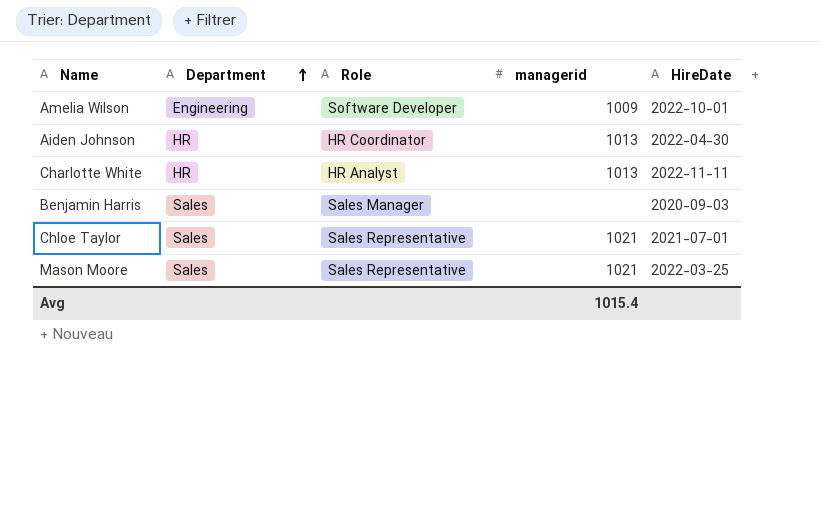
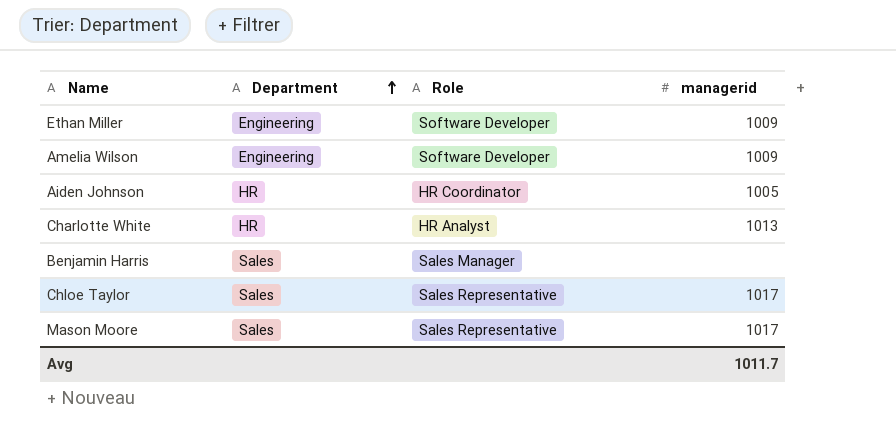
column HireDate | position: 5 -> none
row Ethan Miller: none -> Engineering | Software Developer | 1009
Aiden Johnson | managerid: 1013 -> 1005
Chloe Taylor | managerid: 1021 -> 1017
Mason Moore | managerid: 1021 -> 1017
Avg | managerid: 1015.4 -> 1011.7

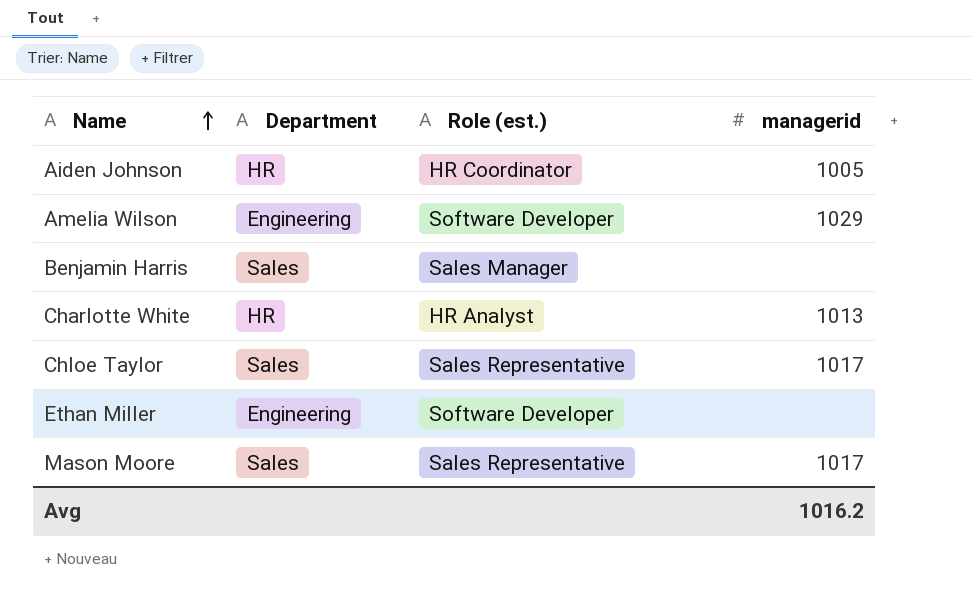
row order: Department ascending -> Name ascending
column name: Role -> Role (est.)
Amelia Wilson | managerid: 1009 -> 1029
Ethan Miller | managerid: 1009 -> none
Avg | managerid: 1011.7 -> 1016.2

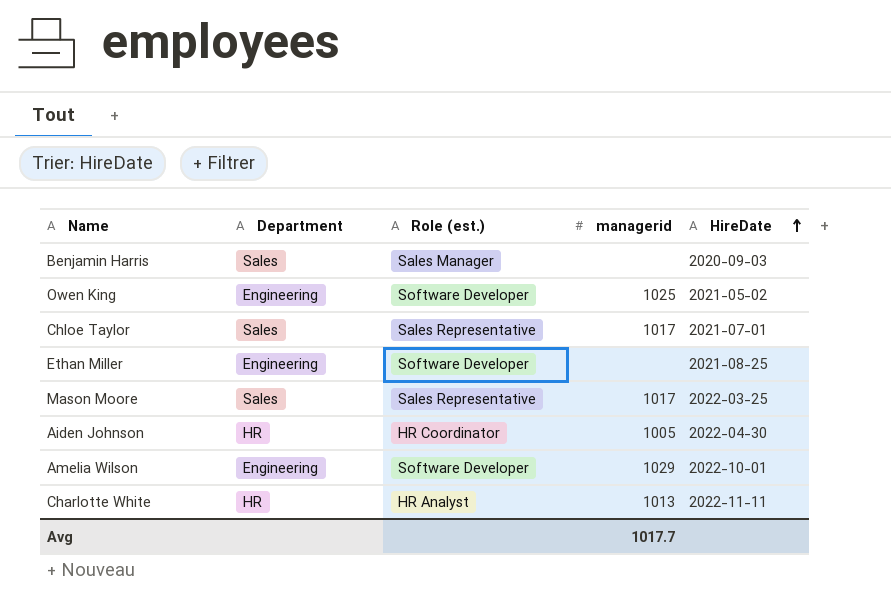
row order: Name ascending -> HireDate ascending
column HireDate | position: none -> 5
row Owen King: none -> Engineering | Software Developer | 1025 | 2021-05-02
Avg | managerid: 1016.2 -> 1017.7

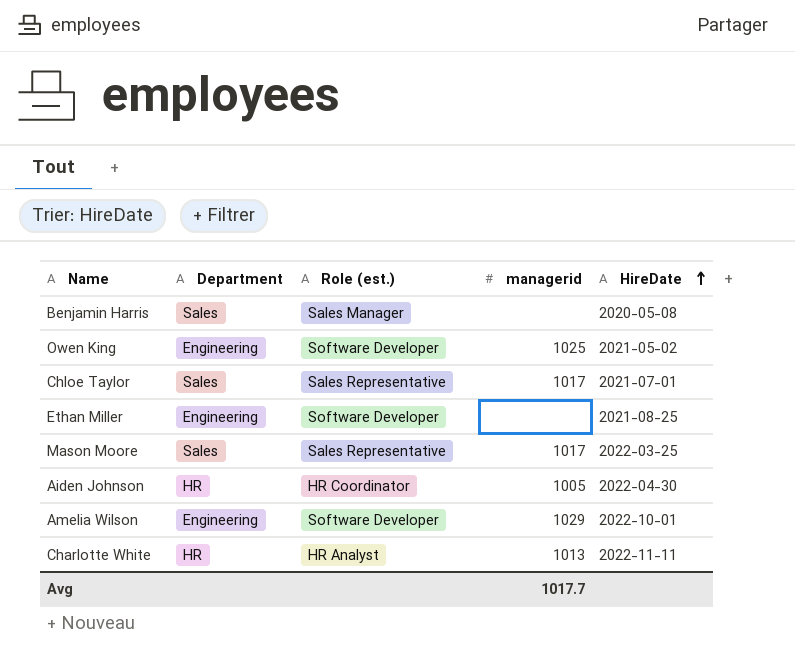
Benjamin Harris | HireDate: 2020-09-03 -> 2020-05-08

